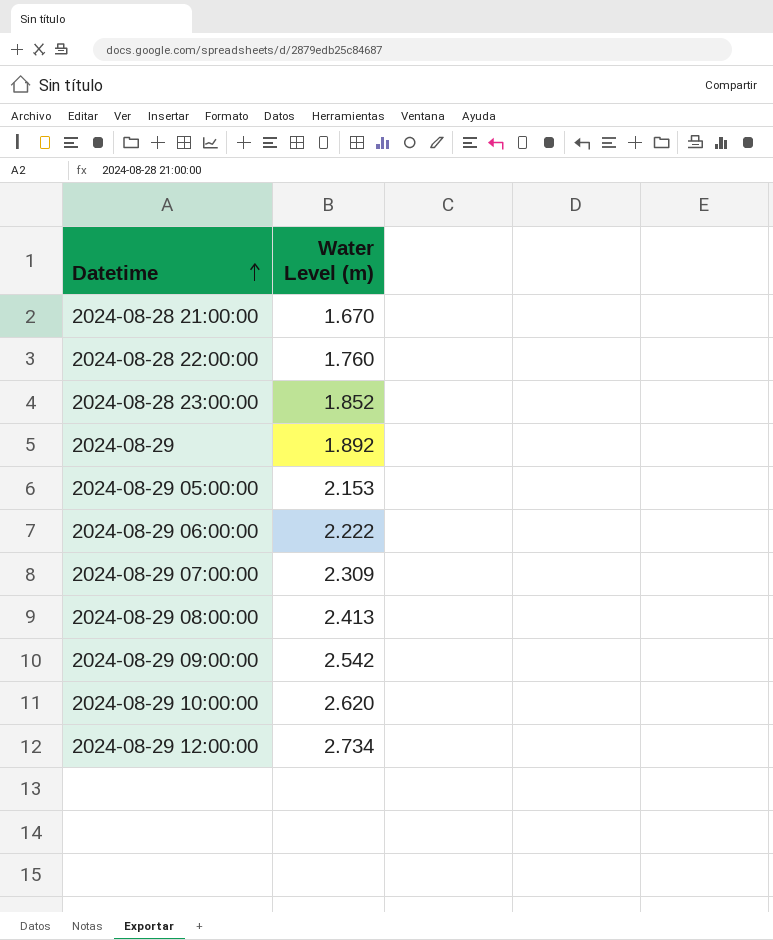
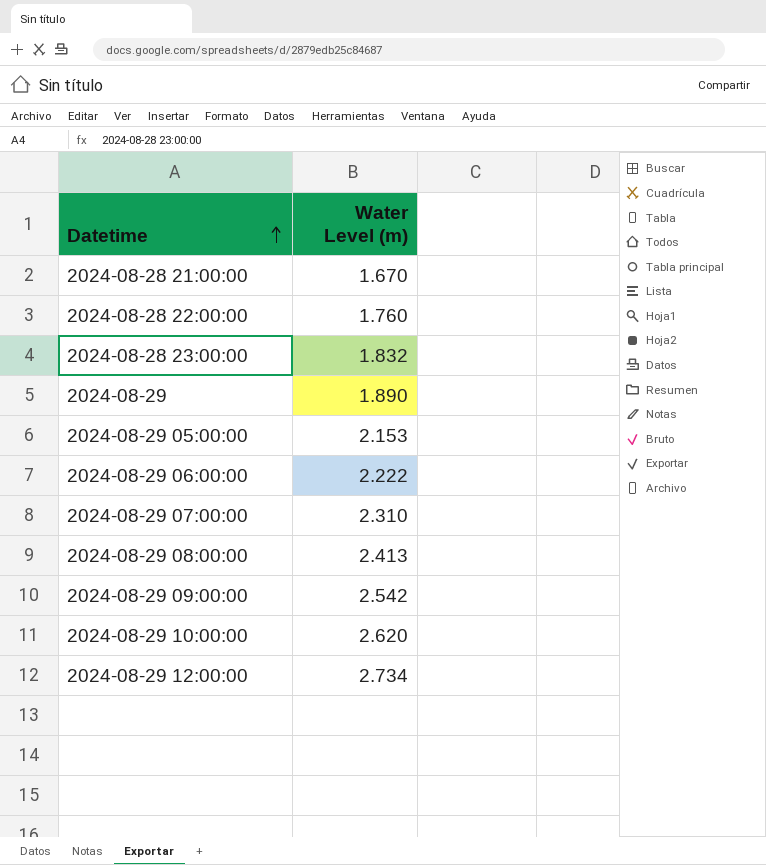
2024-08-28 23:00:00 | Water Level (m): 1.852 -> 1.832
2024-08-29 | Water Level (m): 1.892 -> 1.890
2024-08-29 07:00:00 | Water Level (m): 2.309 -> 2.310

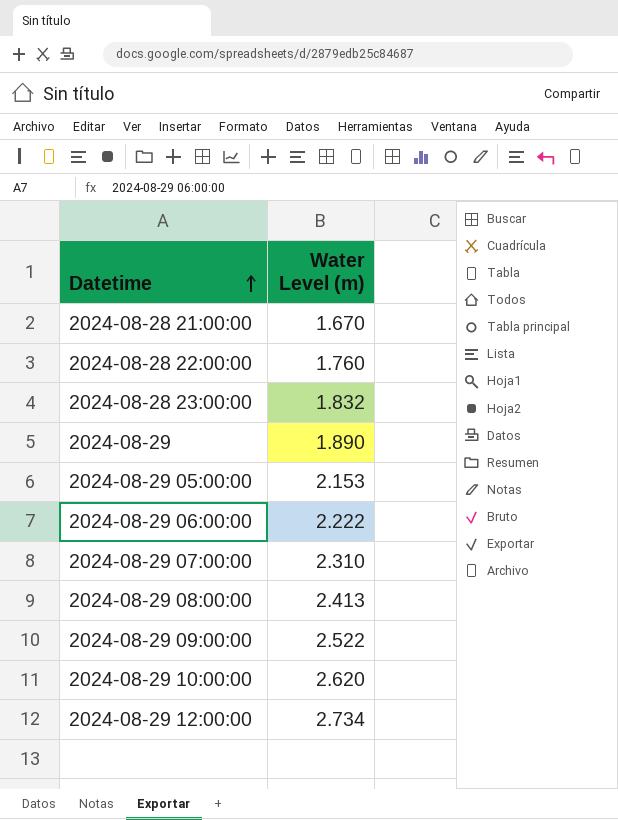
2024-08-29 09:00:00 | Water Level (m): 2.542 -> 2.522

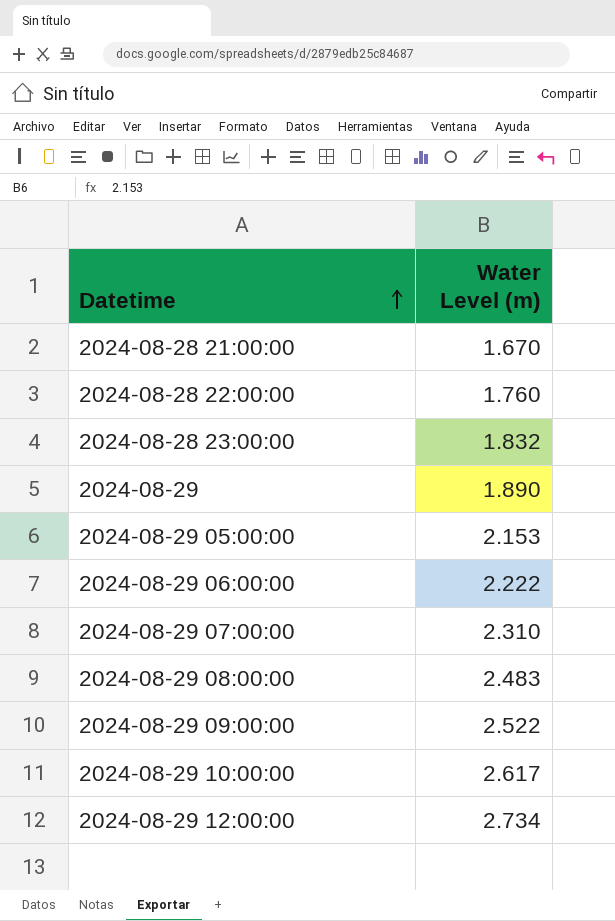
2024-08-29 08:00:00 | Water Level (m): 2.413 -> 2.483
2024-08-29 10:00:00 | Water Level (m): 2.620 -> 2.617

